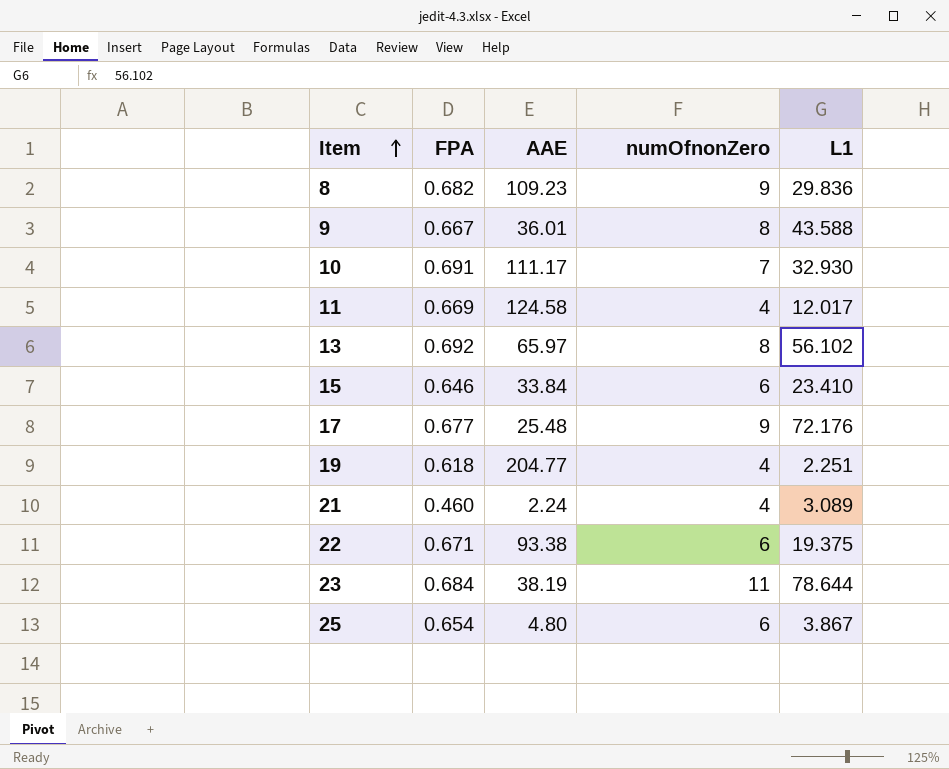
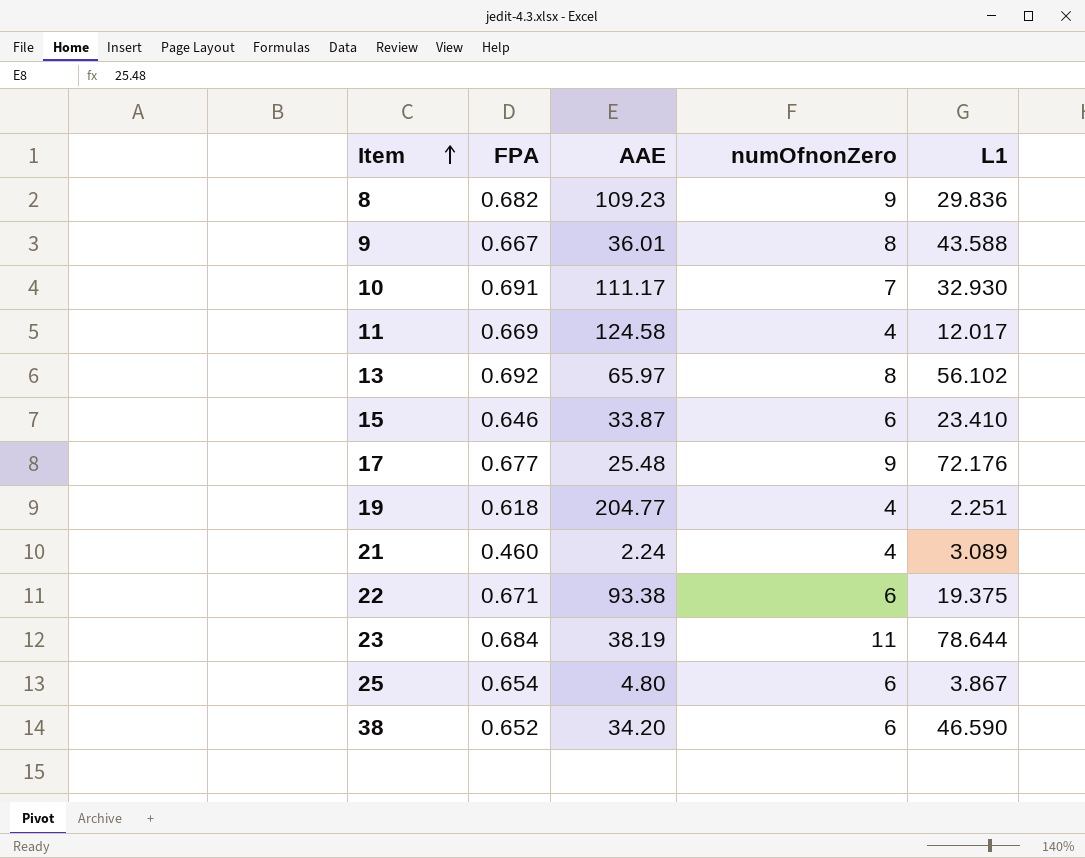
15 | AAE: 33.84 -> 33.87
row 38: none -> 0.652 | 34.20 | 6 | 46.590

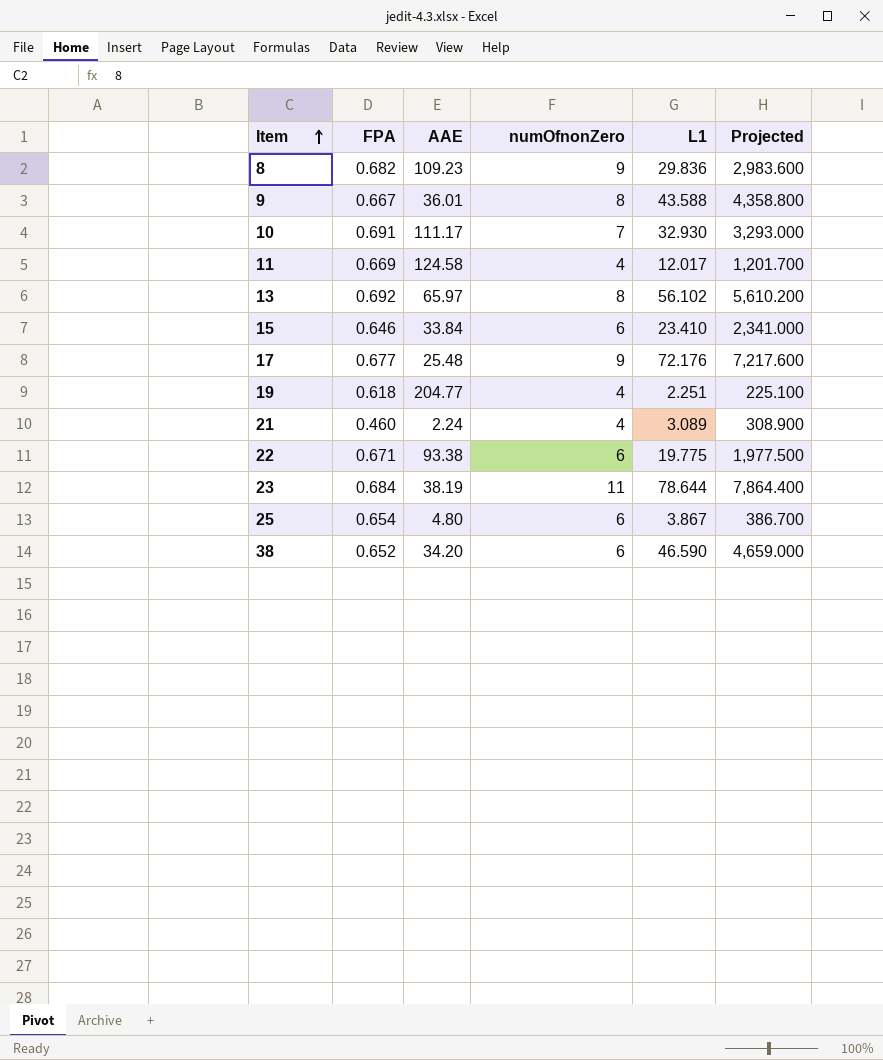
column Projected | formula: none -> [L1] * 100
15 | AAE: 33.87 -> 33.84
22 | L1: 19.375 -> 19.775

